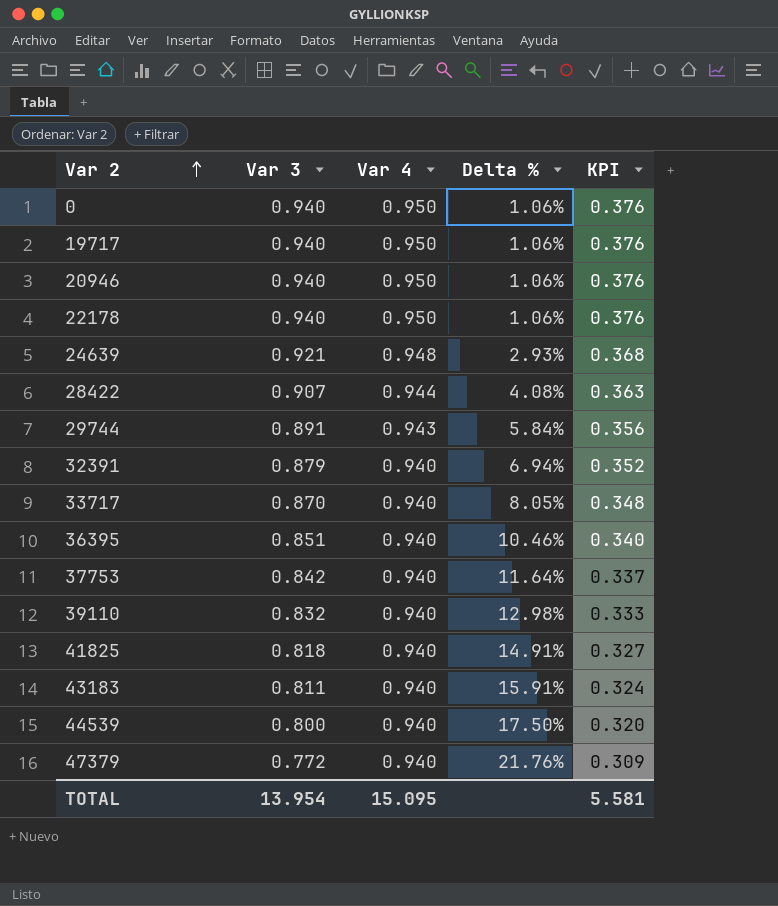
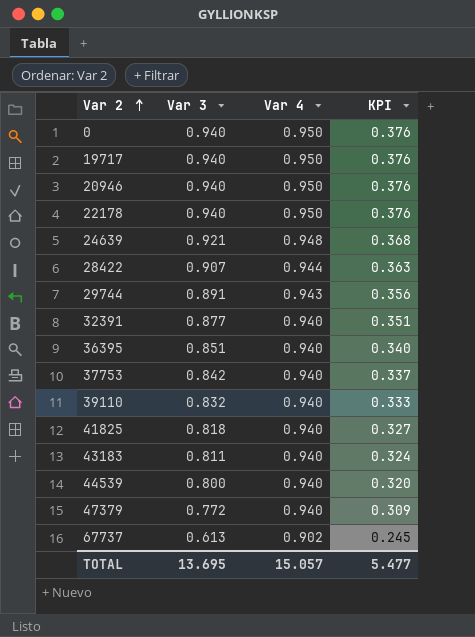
column Delta % | formula: ([Var 4] - [Var 3]) / [Var 3] -> none
row 33717: 0.870 | 0.940 | 8.05% | 0.348 -> none
32391 | Var 3: 0.879 -> 0.877
32391 | KPI: 0.352 -> 0.351
row 67737: none -> 0.613 | 0.902 | 0.245
TOTAL | Var 3: 13.954 -> 13.695
TOTAL | Var 4: 15.095 -> 15.057
TOTAL | KPI: 5.581 -> 5.477

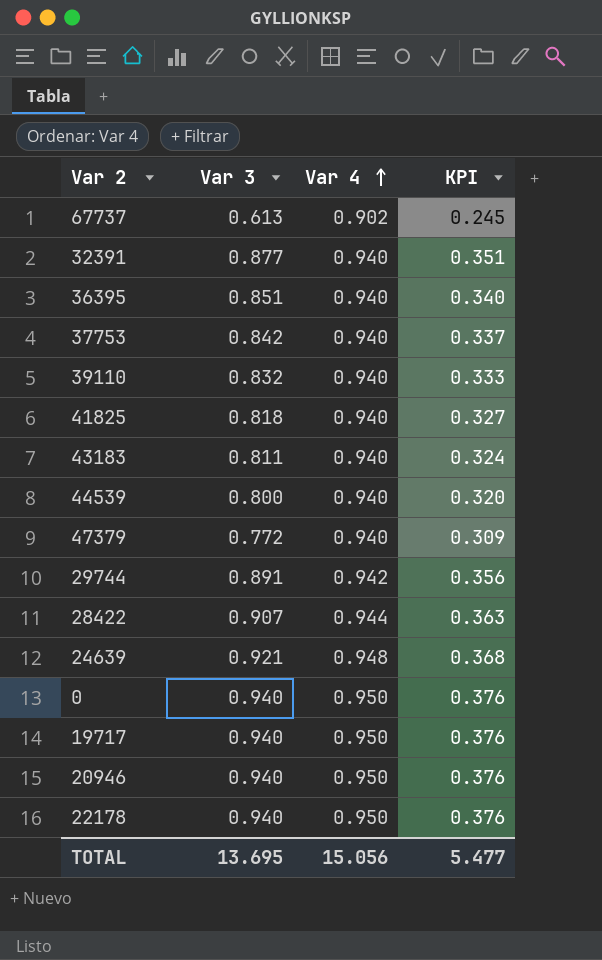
row order: Var 2 ascending -> Var 4 ascending
29744 | Var 4: 0.943 -> 0.942
TOTAL | Var 4: 15.057 -> 15.056

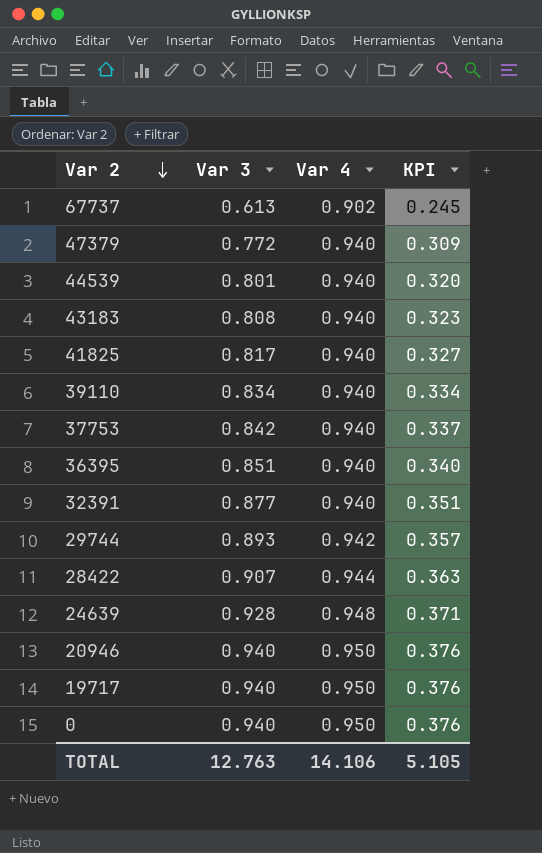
row order: Var 4 ascending -> Var 2 descending
row 22178: 0.940 | 0.950 | 0.376 -> none
44539 | Var 3: 0.800 -> 0.801
43183 | Var 3: 0.811 -> 0.808
43183 | KPI: 0.324 -> 0.323
41825 | Var 3: 0.818 -> 0.817
39110 | Var 3: 0.832 -> 0.834
39110 | KPI: 0.333 -> 0.334
29744 | Var 3: 0.891 -> 0.893
29744 | KPI: 0.356 -> 0.357
24639 | Var 3: 0.921 -> 0.928
24639 | KPI: 0.368 -> 0.371
TOTAL | Var 3: 13.695 -> 12.763
TOTAL | Var 4: 15.056 -> 14.106
TOTAL | KPI: 5.477 -> 5.105

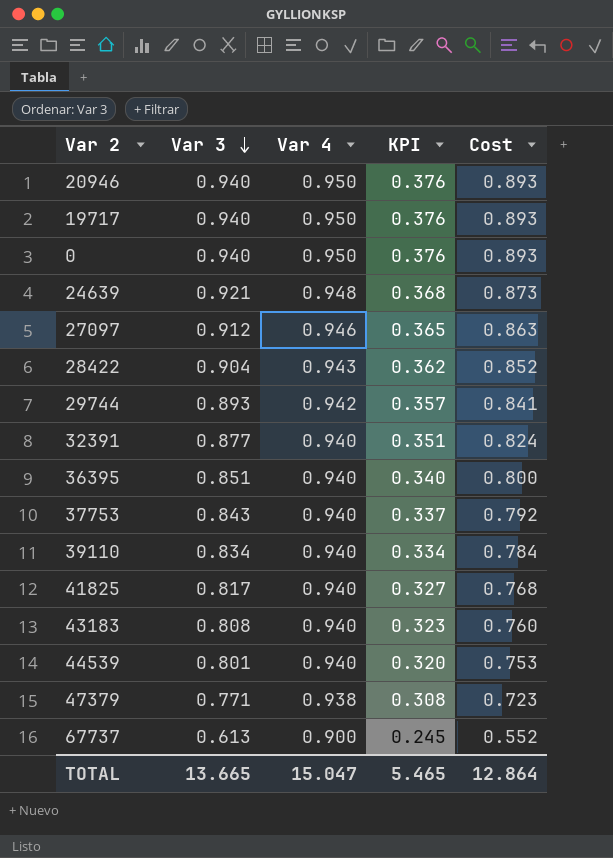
row order: Var 2 descending -> Var 3 descending
column Cost | formula: none -> [Var 3] * [Var 4]
24639 | Var 3: 0.928 -> 0.921
24639 | KPI: 0.371 -> 0.368
row 27097: none -> 0.912 | 0.946 | 0.365 | 0.863
28422 | Var 3: 0.907 -> 0.904
28422 | Var 4: 0.944 -> 0.943
28422 | KPI: 0.363 -> 0.362
37753 | Var 3: 0.842 -> 0.843
47379 | Var 3: 0.772 -> 0.771
47379 | Var 4: 0.940 -> 0.938
47379 | KPI: 0.309 -> 0.308
67737 | Var 4: 0.902 -> 0.900
TOTAL | Var 3: 12.763 -> 13.665
TOTAL | Var 4: 14.106 -> 15.047
TOTAL | KPI: 5.105 -> 5.465

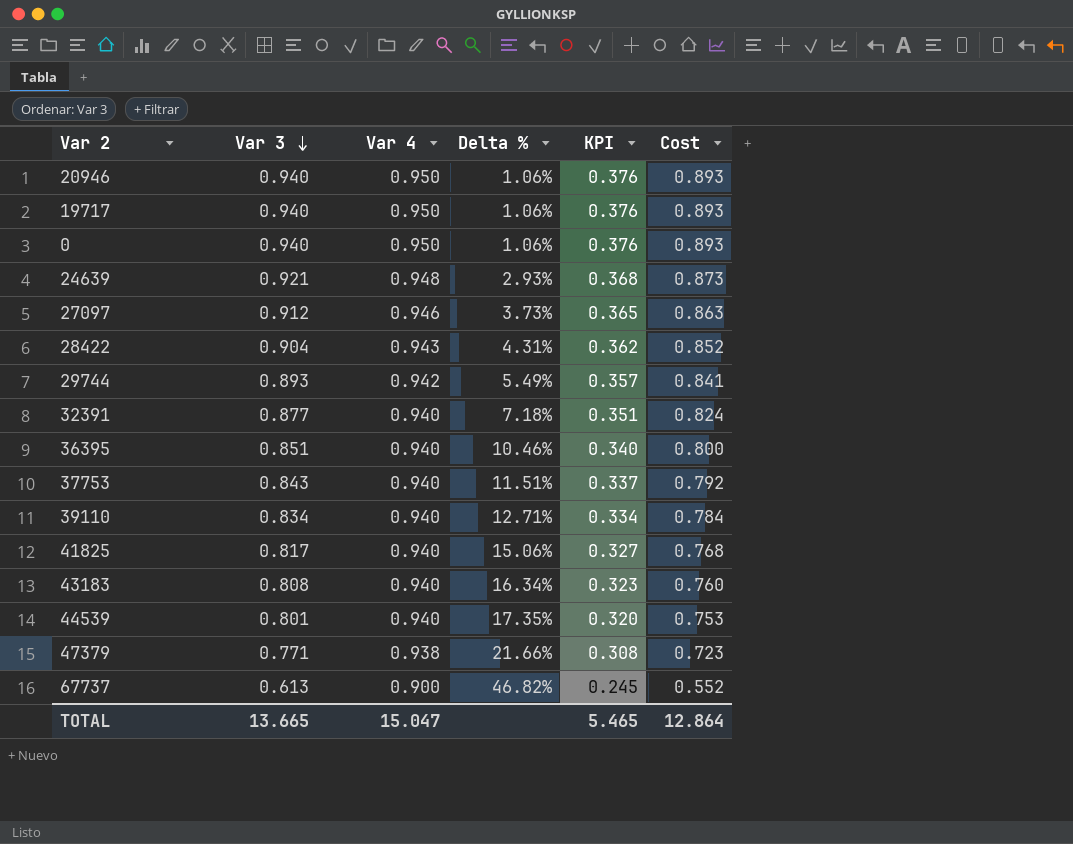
column Delta % | formula: none -> ([Var 4] - [Var 3]) / [Var 3]

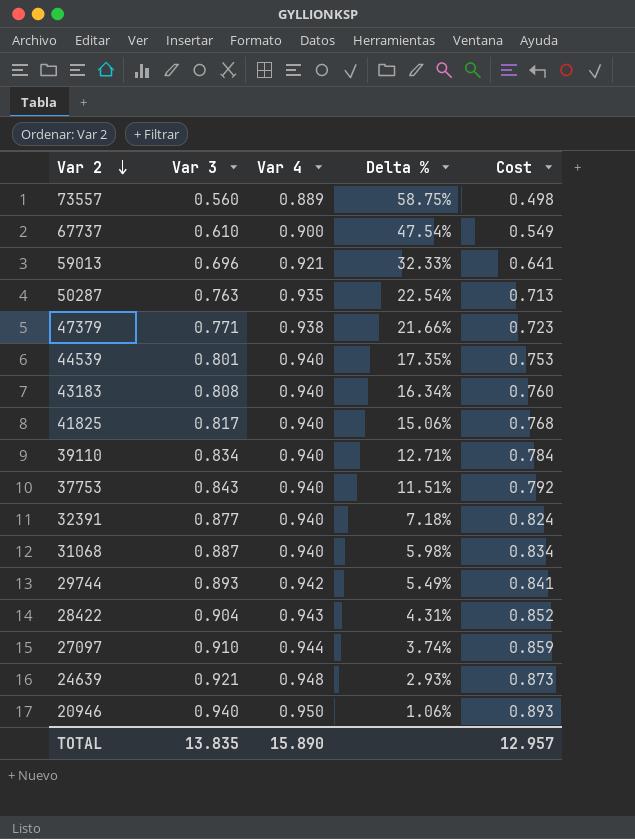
row order: Var 3 descending -> Var 2 descending
column KPI | formula: [Var 3] * 0.4 -> none
row 19717: 0.940 | 0.950 | 1.06% | 0.376 | 0.893 -> none
row 0: 0.940 | 0.950 | 1.06% | 0.376 | 0.893 -> none
row 36395: 0.851 | 0.940 | 10.46% | 0.340 | 0.800 -> none
row 73557: none -> 0.560 | 0.889 | 58.75% | 0.498
67737 | Var 3: 0.613 -> 0.610
67737 | Delta %: 46.82% -> 47.54%
67737 | Cost: 0.552 -> 0.549
row 59013: none -> 0.696 | 0.921 | 32.33% | 0.641
row 50287: none -> 0.763 | 0.935 | 22.54% | 0.713
row 31068: none -> 0.887 | 0.940 | 5.98% | 0.834
27097 | Var 3: 0.912 -> 0.910
27097 | Var 4: 0.946 -> 0.944
27097 | Delta %: 3.73% -> 3.74%
27097 | Cost: 0.863 -> 0.859
TOTAL | Var 3: 13.665 -> 13.835
TOTAL | Var 4: 15.047 -> 15.890
TOTAL | Cost: 12.864 -> 12.957

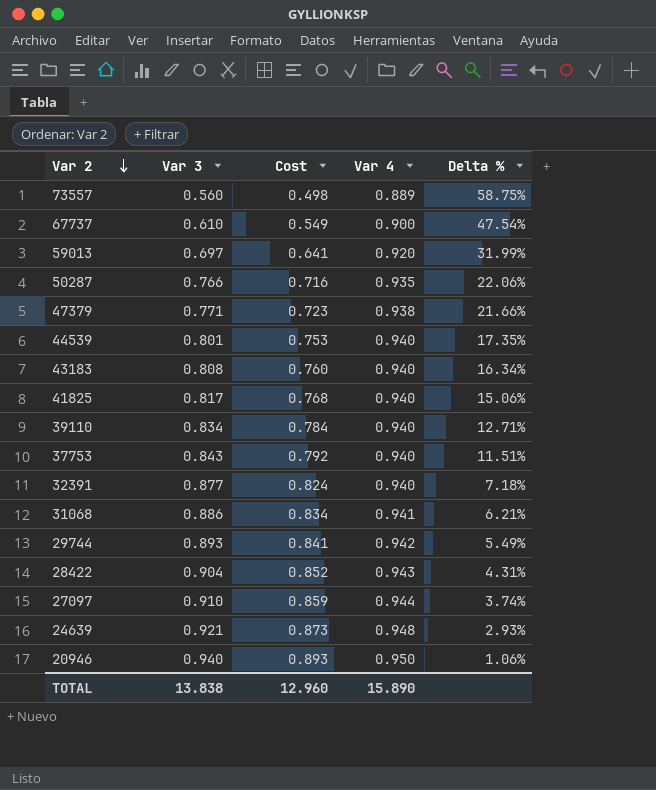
column Cost | position: 5 -> 3
59013 | Var 3: 0.696 -> 0.697
59013 | Var 4: 0.921 -> 0.920
59013 | Delta %: 32.33% -> 31.99%
50287 | Var 3: 0.763 -> 0.766
50287 | Cost: 0.713 -> 0.716
50287 | Delta %: 22.54% -> 22.06%
31068 | Var 3: 0.887 -> 0.886
31068 | Var 4: 0.940 -> 0.941
31068 | Delta %: 5.98% -> 6.21%
TOTAL | Var 3: 13.835 -> 13.838
TOTAL | Cost: 12.957 -> 12.960

